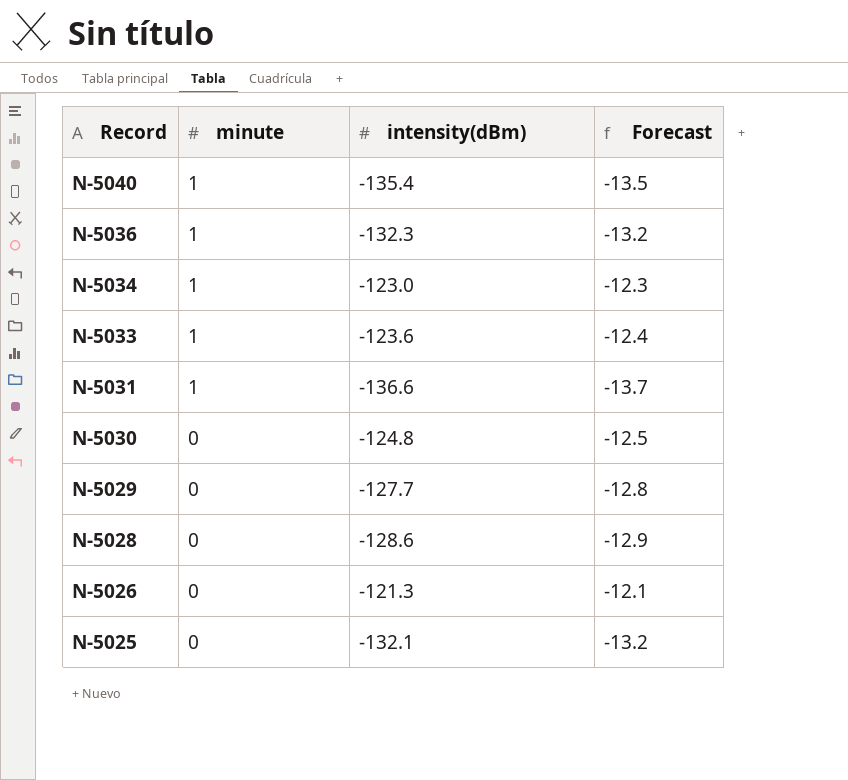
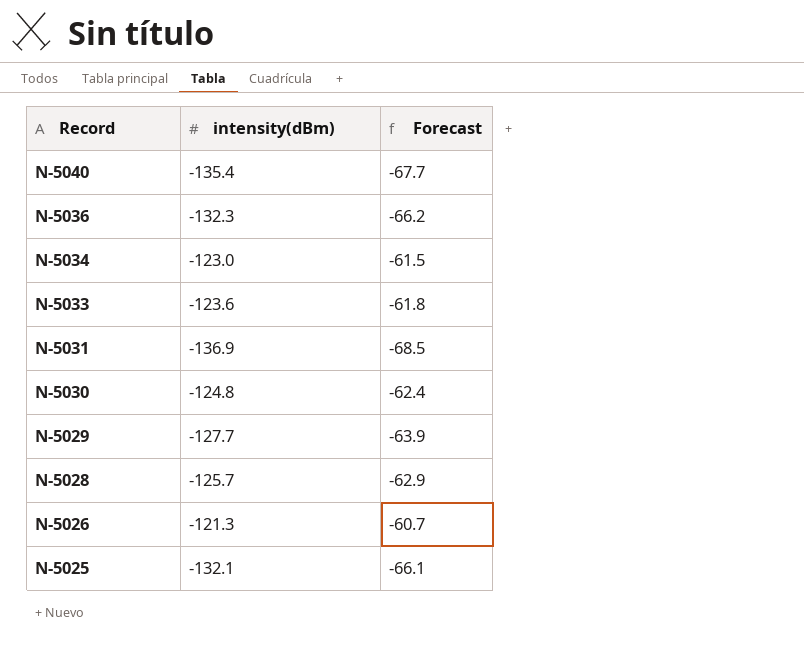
column minute | position: 2 -> none
column Forecast | formula: [intensity(dBm)] * 0.1 -> [intensity(dBm)] * 0.5
N-5031 | intensity(dBm): -136.6 -> -136.9
N-5028 | intensity(dBm): -128.6 -> -125.7

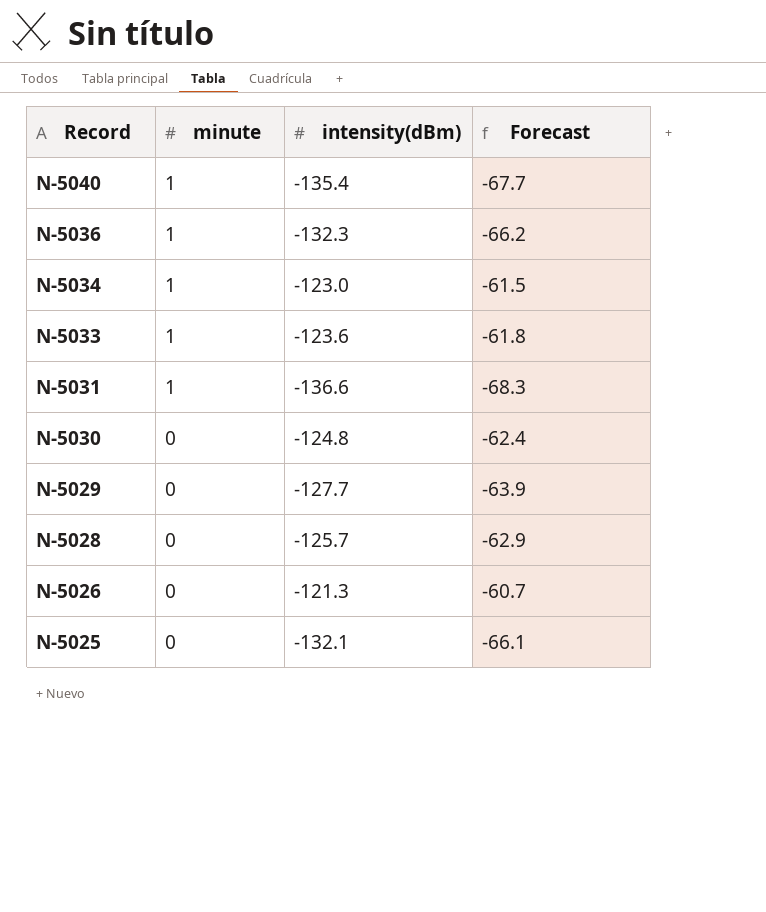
column minute | position: none -> 2
N-5031 | intensity(dBm): -136.9 -> -136.6
N-5031 | Forecast: -68.5 -> -68.3

